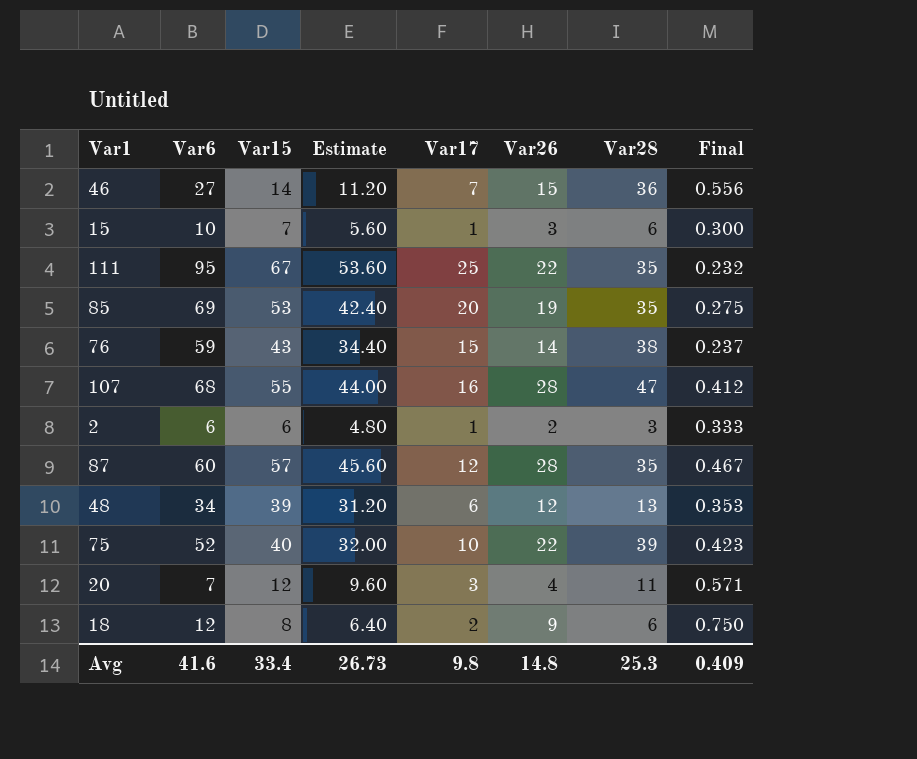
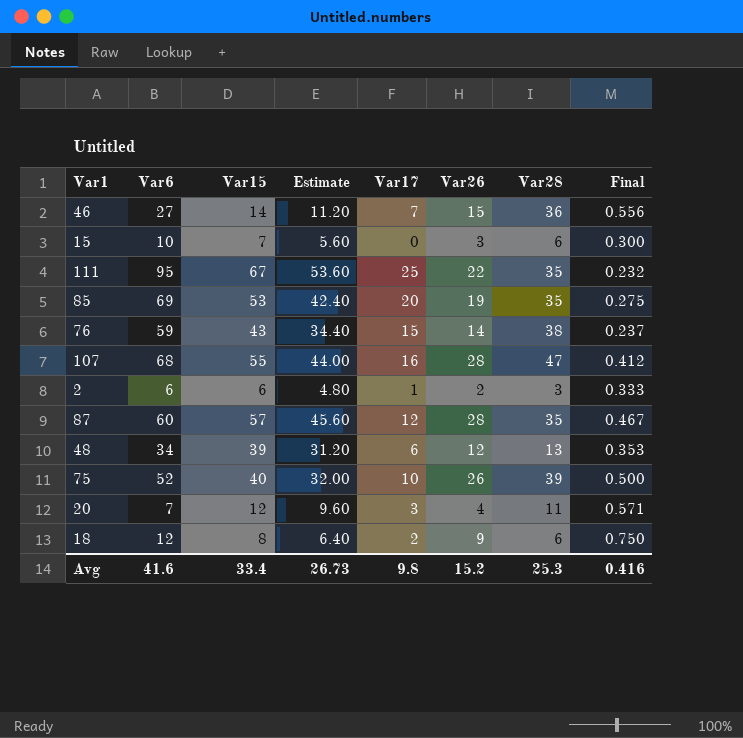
15 | Var17: 1 -> 0
75 | Var26: 22 -> 26
75 | Final: 0.423 -> 0.500
Avg | Var26: 14.8 -> 15.2
Avg | Final: 0.409 -> 0.416

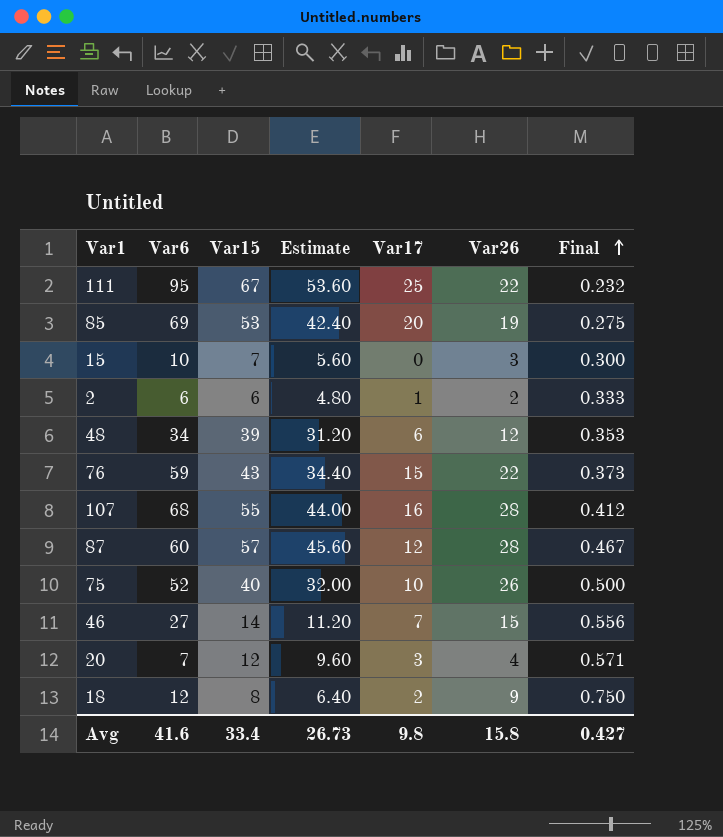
row order: none -> Final ascending
column Var28 | position: 7 -> none
76 | Var26: 14 -> 22
76 | Final: 0.237 -> 0.373
Avg | Var26: 15.2 -> 15.8
Avg | Final: 0.416 -> 0.427

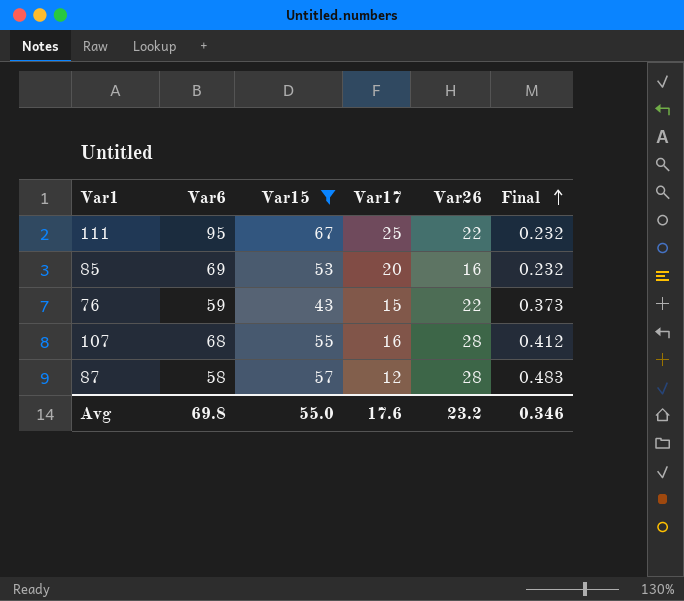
filter: none -> Var15 >= 43
column Estimate | formula: [Var15] * 0.8 -> none
85 | Var26: 19 -> 16
85 | Final: 0.275 -> 0.232
87 | Var6: 60 -> 58
87 | Final: 0.467 -> 0.483
Avg | Var6: 41.6 -> 69.8
Avg | Var15: 33.4 -> 55.0
Avg | Var17: 9.8 -> 17.6
Avg | Var26: 15.8 -> 23.2
Avg | Final: 0.427 -> 0.346

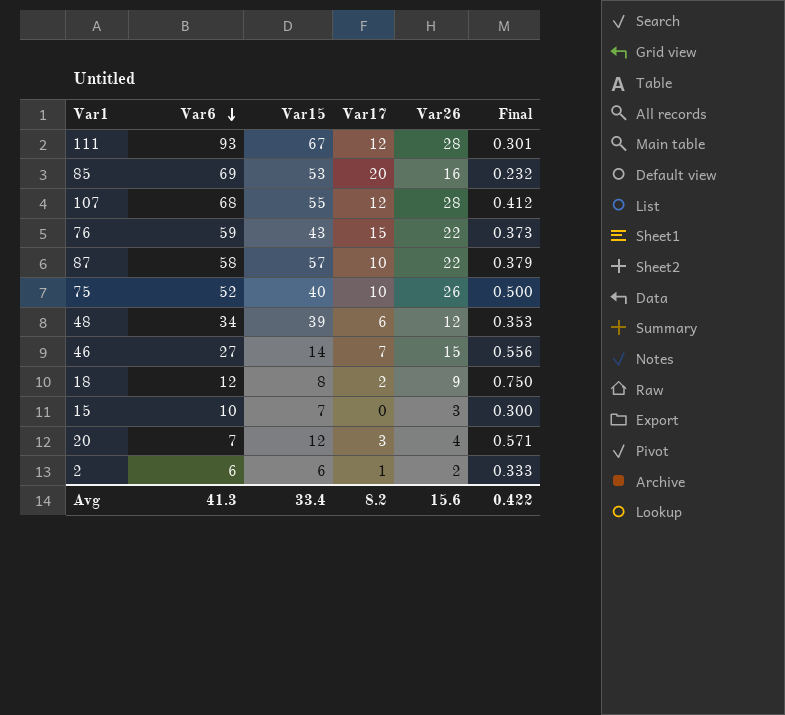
filter: Var15 >= 43 -> none
row order: Final ascending -> Var6 descending
111 | Var6: 95 -> 93
111 | Var17: 25 -> 12
111 | Var26: 22 -> 28
111 | Final: 0.232 -> 0.301
107 | Var17: 16 -> 12
87 | Var17: 12 -> 10
87 | Var26: 28 -> 22
87 | Final: 0.483 -> 0.379
Avg | Var6: 69.8 -> 41.3
Avg | Var15: 55.0 -> 33.4
Avg | Var17: 17.6 -> 8.2
Avg | Var26: 23.2 -> 15.6
Avg | Final: 0.346 -> 0.422

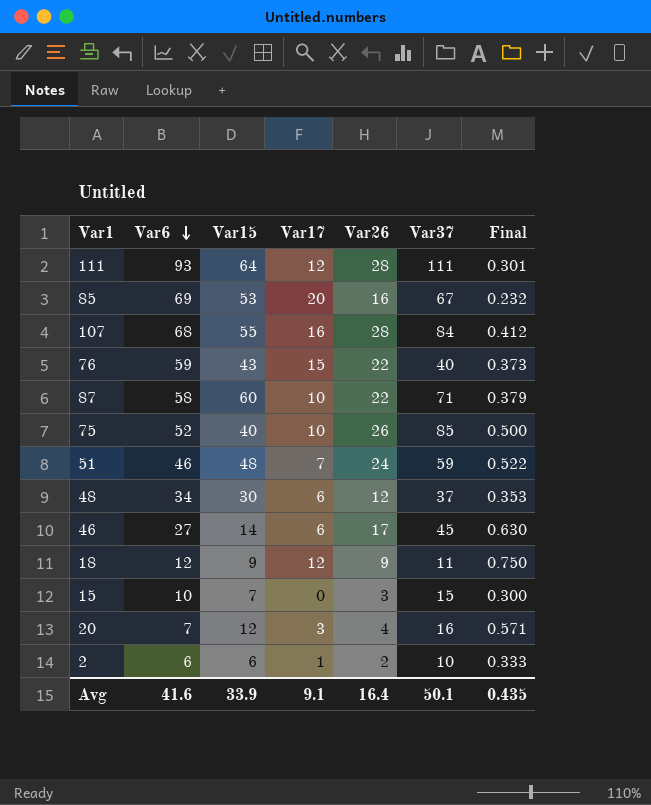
column Var37 | position: none -> 6
111 | Var15: 67 -> 64
107 | Var17: 12 -> 16
87 | Var15: 57 -> 60
row 51: none -> 46 | 48 | 7 | 24 | 59 | 0.522
48 | Var15: 39 -> 30
46 | Var17: 7 -> 6
46 | Var26: 15 -> 17
46 | Final: 0.556 -> 0.630
18 | Var15: 8 -> 9
18 | Var17: 2 -> 12
Avg | Var6: 41.3 -> 41.6
Avg | Var15: 33.4 -> 33.9
Avg | Var17: 8.2 -> 9.1
Avg | Var26: 15.6 -> 16.4
Avg | Final: 0.422 -> 0.435

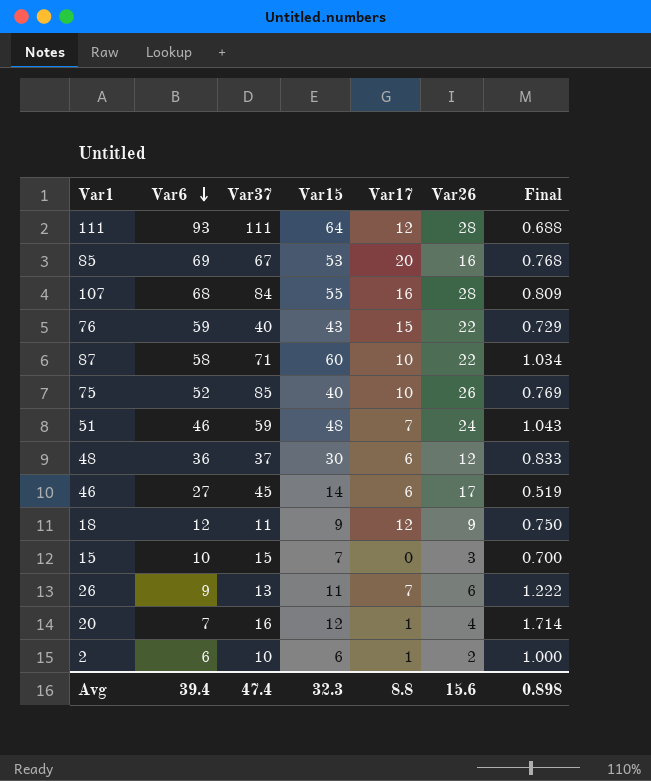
column Var37 | position: 6 -> 3
column Final | formula: [Var26] / [Var6] -> [Var15] / [Var6]
48 | Var6: 34 -> 36
row 26: none -> 9 | 13 | 11 | 7 | 6 | 1.222
20 | Var17: 3 -> 1
Avg | Var6: 41.6 -> 39.4
Avg | Var37: 50.1 -> 47.4
Avg | Var15: 33.9 -> 32.3
Avg | Var17: 9.1 -> 8.8
Avg | Var26: 16.4 -> 15.6
Avg | Final: 0.435 -> 0.898

